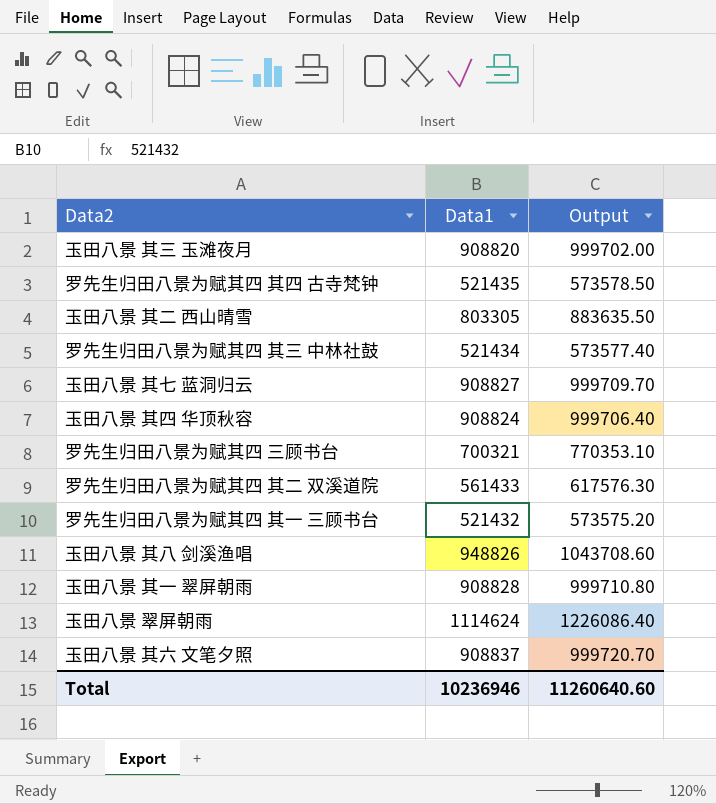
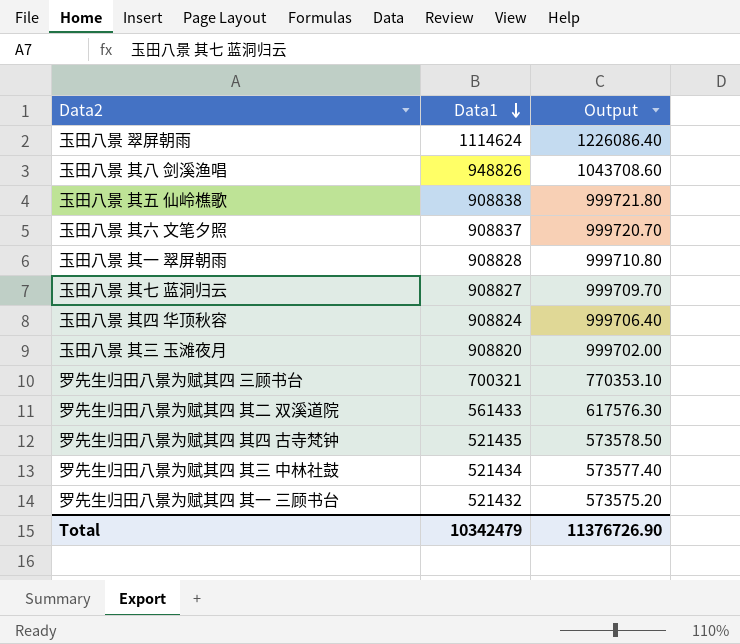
row order: none -> Data1 descending
row 玉田八景 其二 西山晴雪: 803305 | 883635.50 -> none
row 玉田八景 其五 仙岭樵歌: none -> 908838 | 999721.80
Total | Data1: 10236946 -> 10342479
Total | Output: 11260640.60 -> 11376726.90

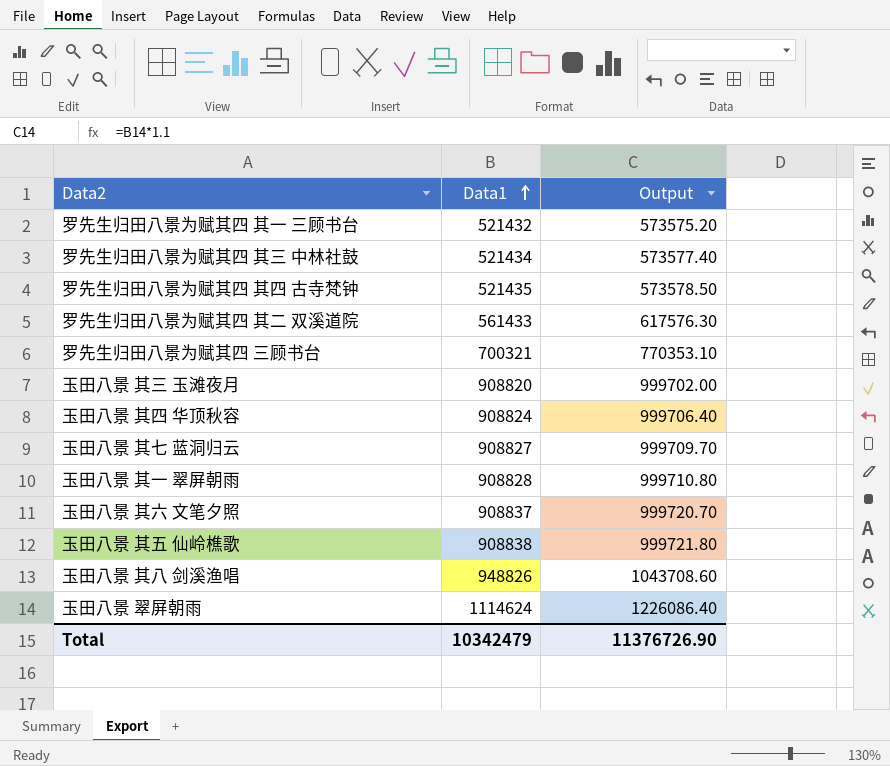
row order: Data1 descending -> Data1 ascending

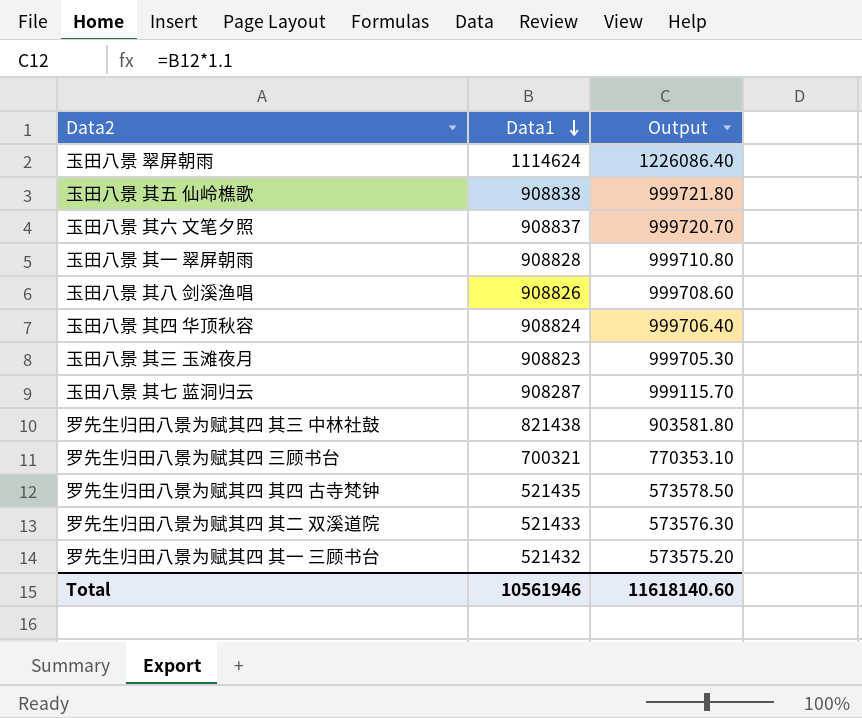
row order: Data1 ascending -> Data1 descending
玉田八景 其八 剑溪渔唱 | Data1: 948826 -> 908826
玉田八景 其八 剑溪渔唱 | Output: 1043708.60 -> 999708.60
玉田八景 其三 玉滩夜月 | Data1: 908820 -> 908823
玉田八景 其三 玉滩夜月 | Output: 999702.00 -> 999705.30
玉田八景 其七 蓝洞归云 | Data1: 908827 -> 908287
玉田八景 其七 蓝洞归云 | Output: 999709.70 -> 999115.70
罗先生归田八景为赋其四 其三 中林社鼓 | Data1: 521434 -> 821438
罗先生归田八景为赋其四 其三 中林社鼓 | Output: 573577.40 -> 903581.80
罗先生归田八景为赋其四 其二 双溪道院 | Data1: 561433 -> 521433
罗先生归田八景为赋其四 其二 双溪道院 | Output: 617576.30 -> 573576.30
Total | Data1: 10342479 -> 10561946
Total | Output: 11376726.90 -> 11618140.60

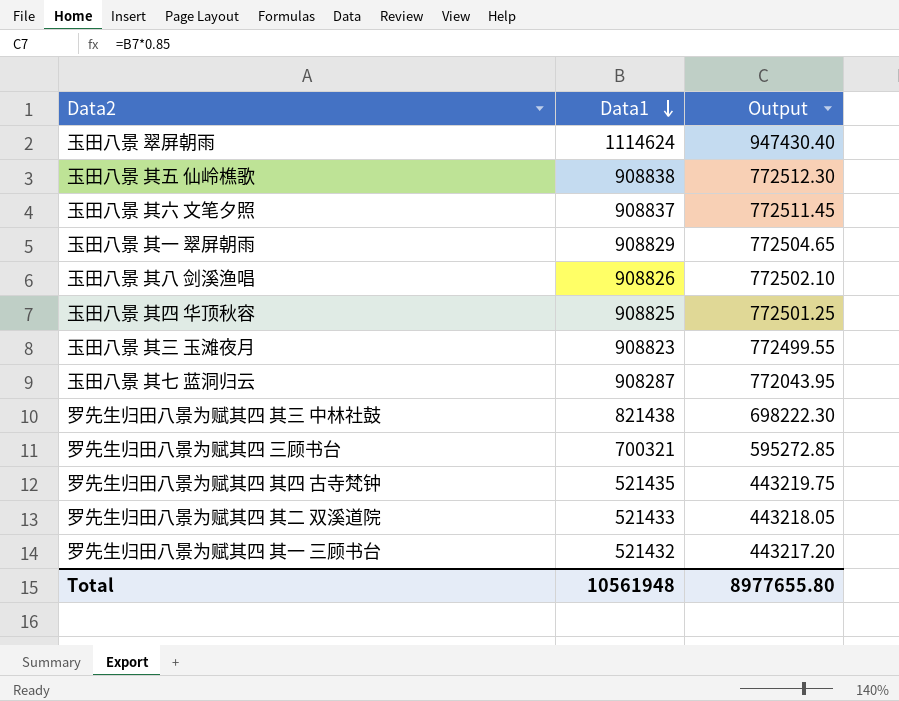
column Output | formula: [Data1] * 1.1 -> [Data1] * 0.85
玉田八景 其一 翠屏朝雨 | Data1: 908828 -> 908829
玉田八景 其四 华顶秋容 | Data1: 908824 -> 908825
Total | Data1: 10561946 -> 10561948
Total | Output: 11618140.60 -> 8977655.80

